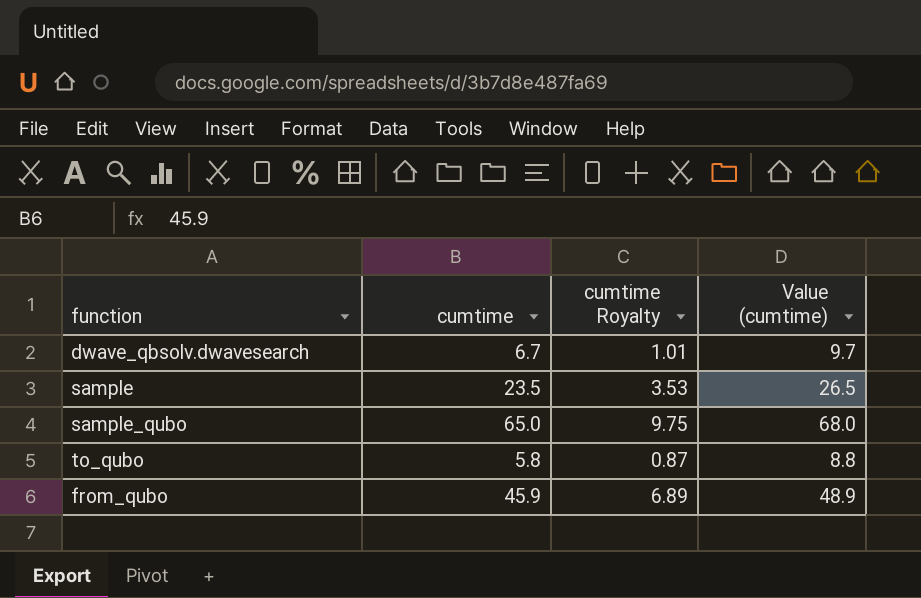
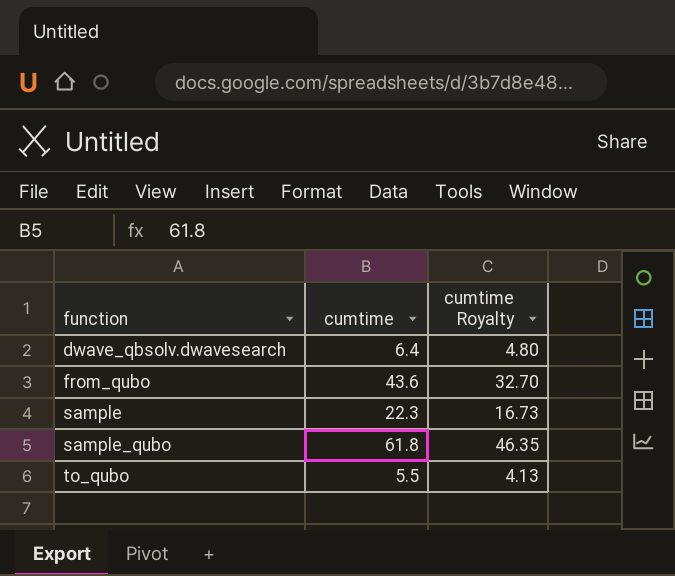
row order: none -> function ascending
column Value (cumtime) | formula: [cumtime] + 3 -> none
column cumtime Royalty | formula: [cumtime] * 0.15 -> [cumtime] * 0.75
dwave_qbsolv.dwavesearch | cumtime: 6.7 -> 6.4
from_qubo | cumtime: 45.9 -> 43.6
sample | cumtime: 23.5 -> 22.3
sample_qubo | cumtime: 65.0 -> 61.8
to_qubo | cumtime: 5.8 -> 5.5

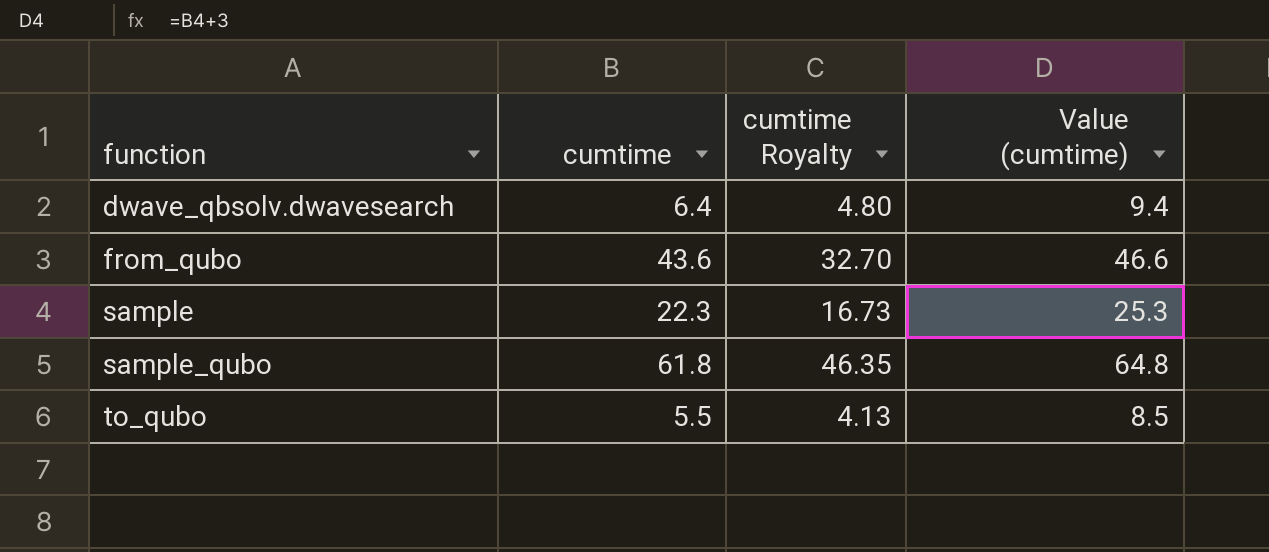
column Value (cumtime) | formula: none -> [cumtime] + 3

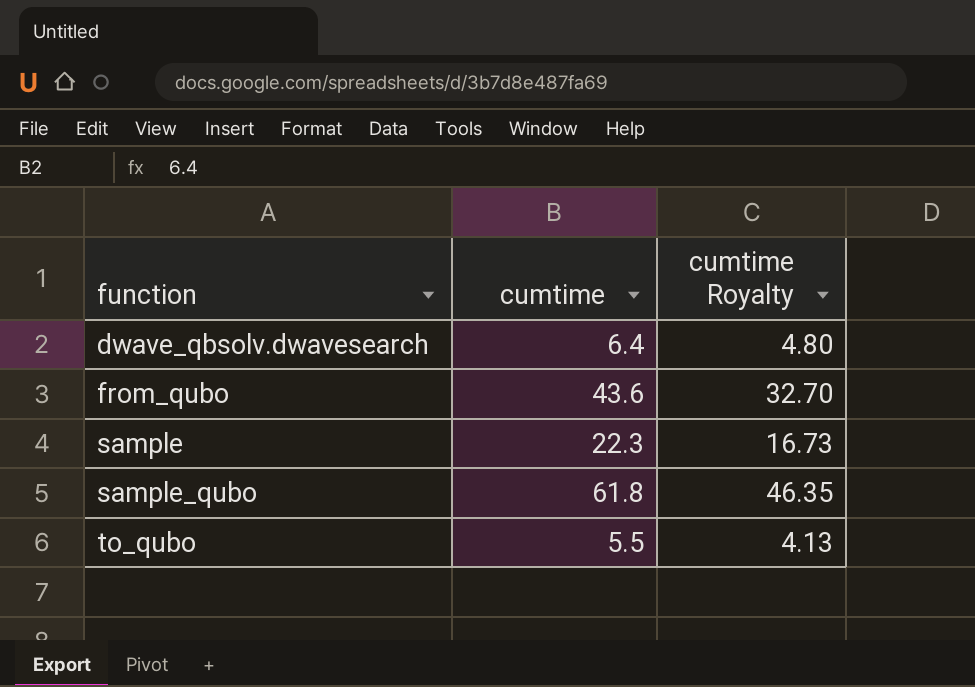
column Value (cumtime) | formula: [cumtime] + 3 -> none

